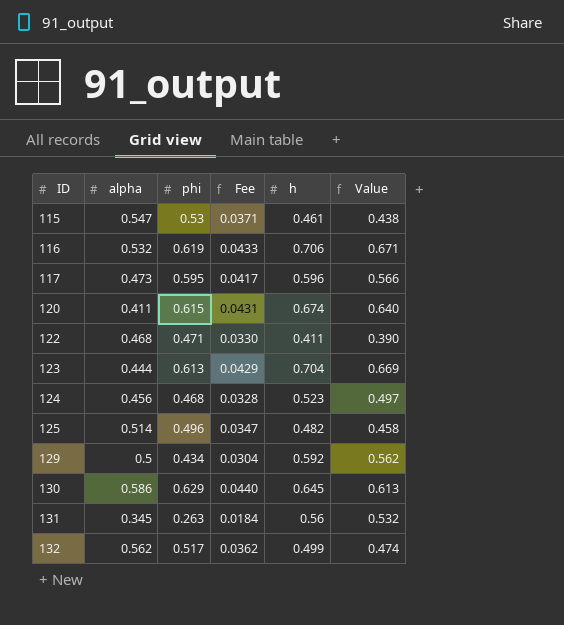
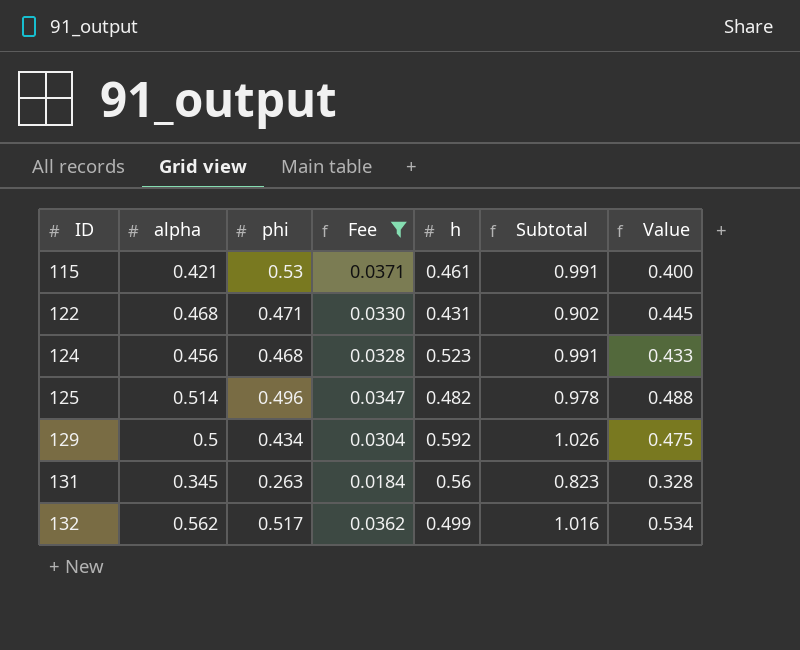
filter: none -> Fee <= 0.0371
column Subtotal | formula: none -> [phi] + [h]
column Value | formula: [h] * 0.95 -> [alpha] * 0.95
115 | alpha: 0.547 -> 0.421
122 | h: 0.411 -> 0.431

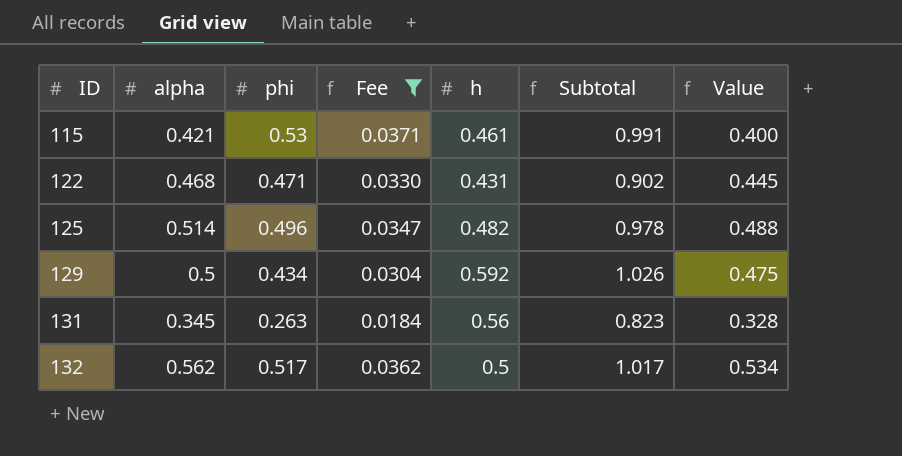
row 124: 0.456 | 0.468 | 0.0328 | 0.523 | 0.991 | 0.433 -> none
132 | h: 0.499 -> 0.5
132 | Subtotal: 1.016 -> 1.017

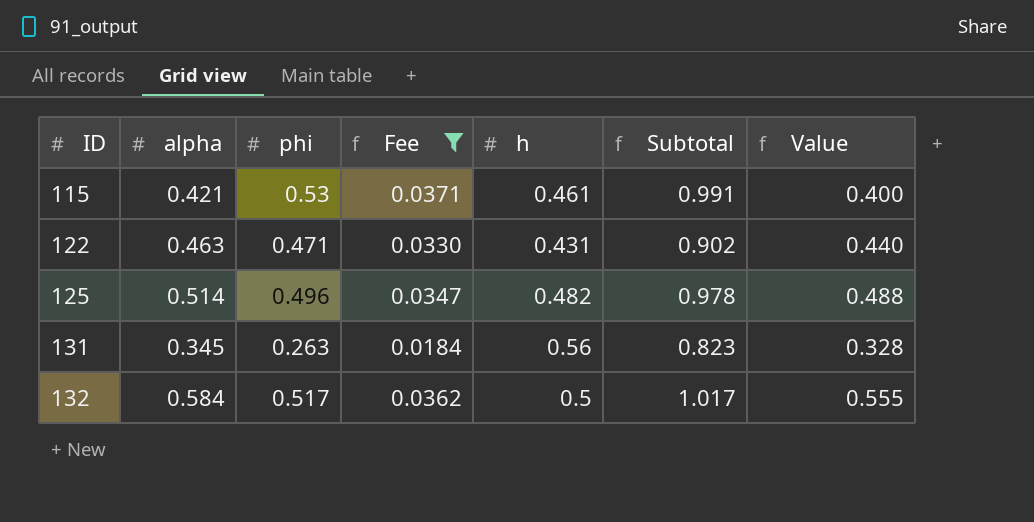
row 129: 0.5 | 0.434 | 0.0304 | 0.592 | 1.026 | 0.475 -> none
122 | alpha: 0.468 -> 0.463
122 | Value: 0.445 -> 0.440
132 | alpha: 0.562 -> 0.584
132 | Value: 0.534 -> 0.555

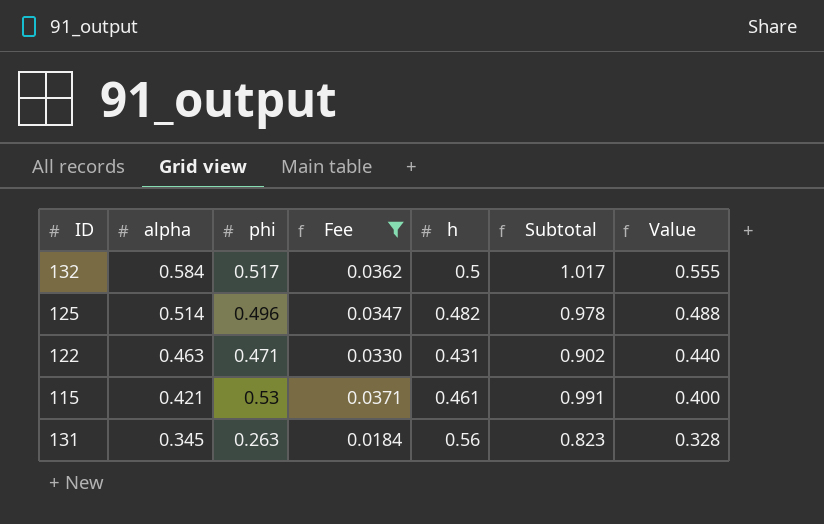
row order: ID ascending -> alpha descending

